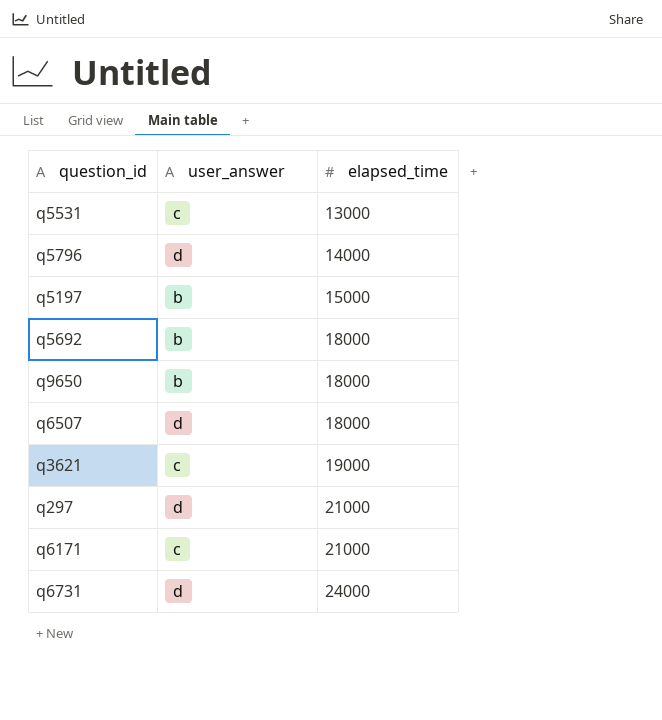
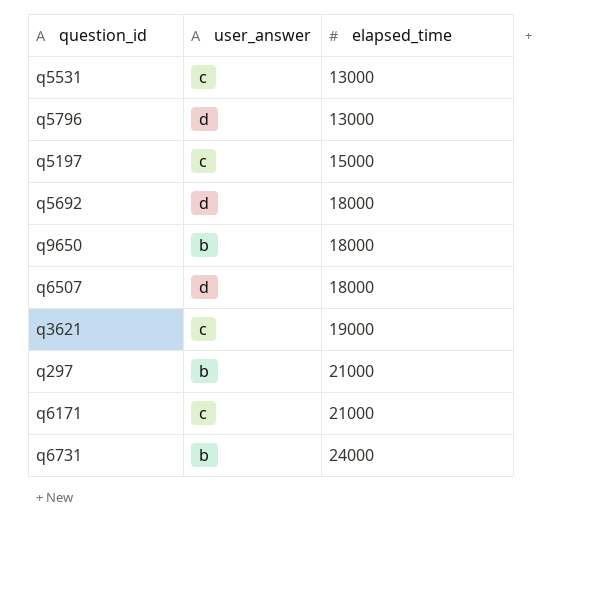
q5796 | elapsed_time: 14000 -> 13000
q5197 | user_answer: b -> c
q5692 | user_answer: b -> d
q297 | user_answer: d -> b
q6731 | user_answer: d -> b

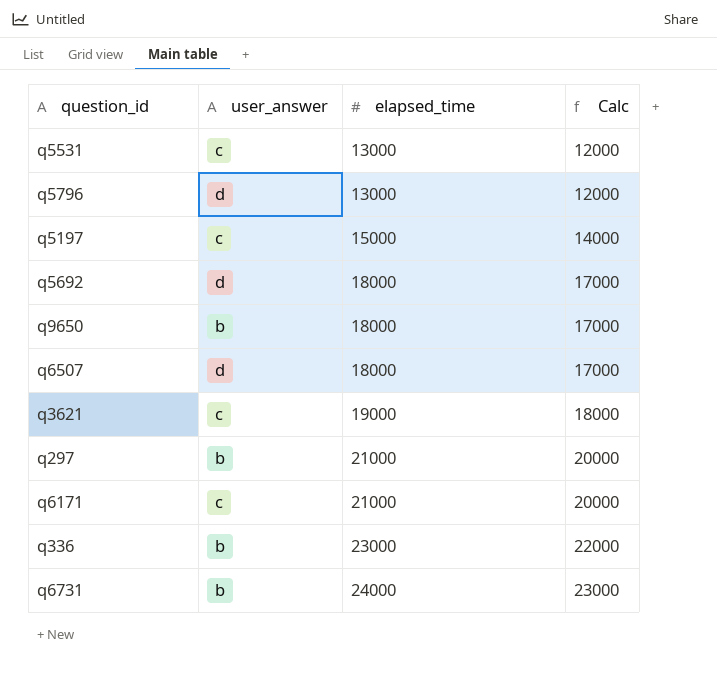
column Calc | formula: none -> [elapsed_time] - 1000
row q336: none -> b | 23000 | 22000

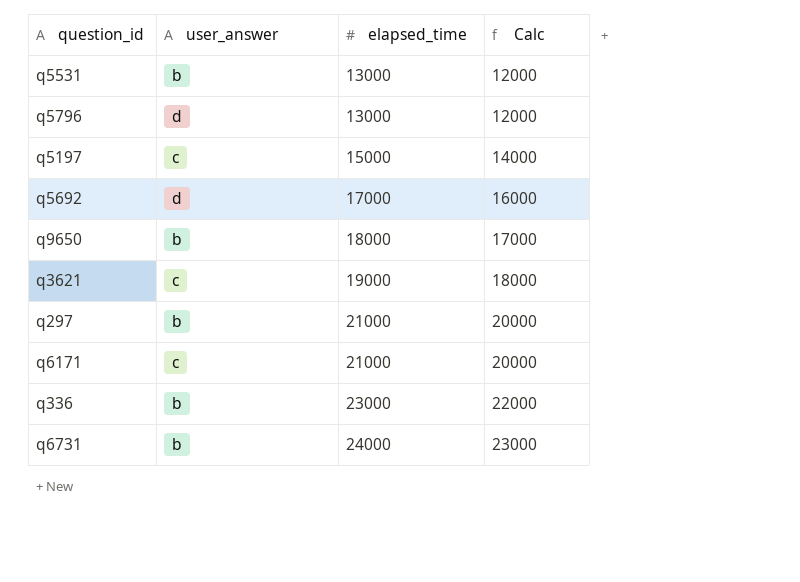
row q6507: d | 18000 | 17000 -> none
q5531 | user_answer: c -> b
q5692 | elapsed_time: 18000 -> 17000
q5692 | Calc: 17000 -> 16000

